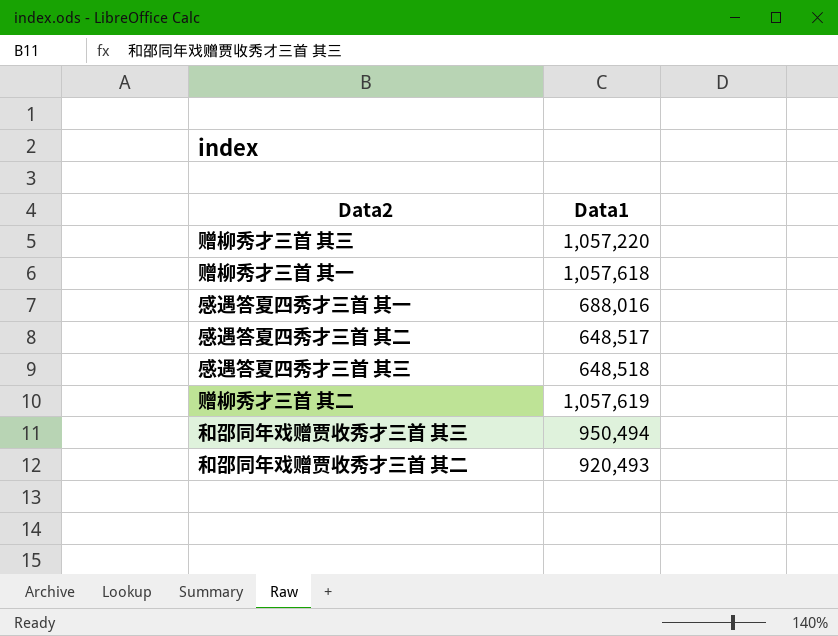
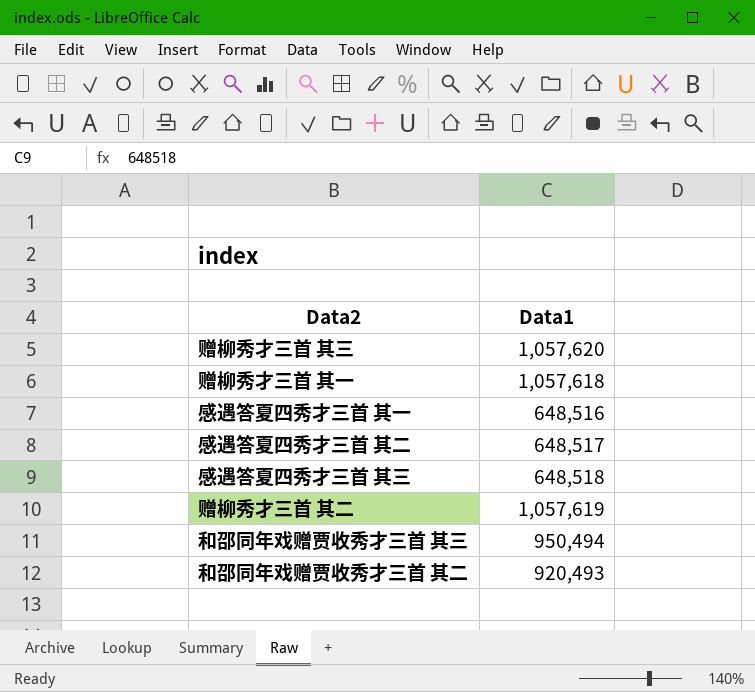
赠柳秀才三首 其三 | Data1: 1,057,220 -> 1,057,620
感遇答夏四秀才三首 其一 | Data1: 688,016 -> 648,516

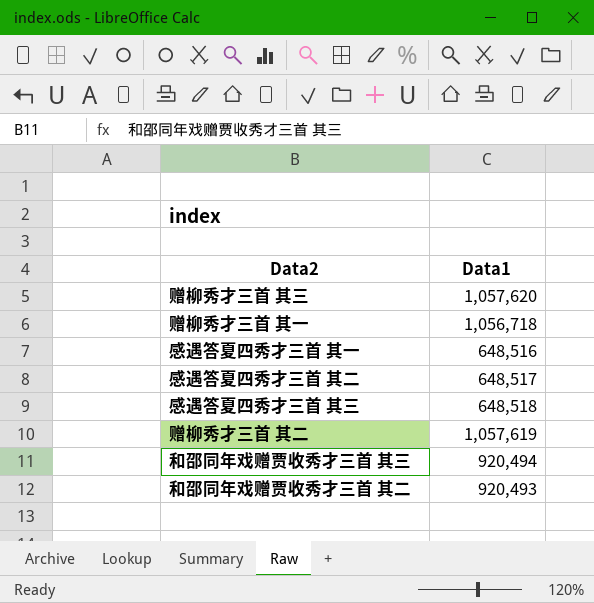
赠柳秀才三首 其一 | Data1: 1,057,618 -> 1,056,718
和邵同年戏赠贾收秀才三首 其三 | Data1: 950,494 -> 920,494

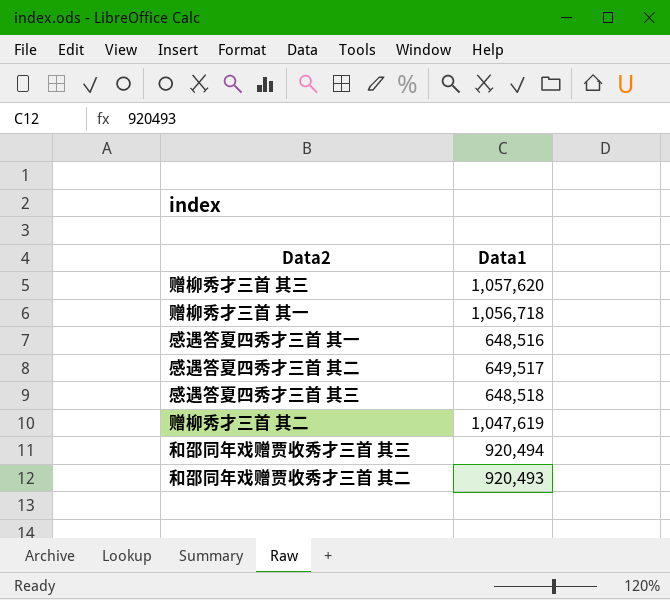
感遇答夏四秀才三首 其二 | Data1: 648,517 -> 649,517
赠柳秀才三首 其二 | Data1: 1,057,619 -> 1,047,619

